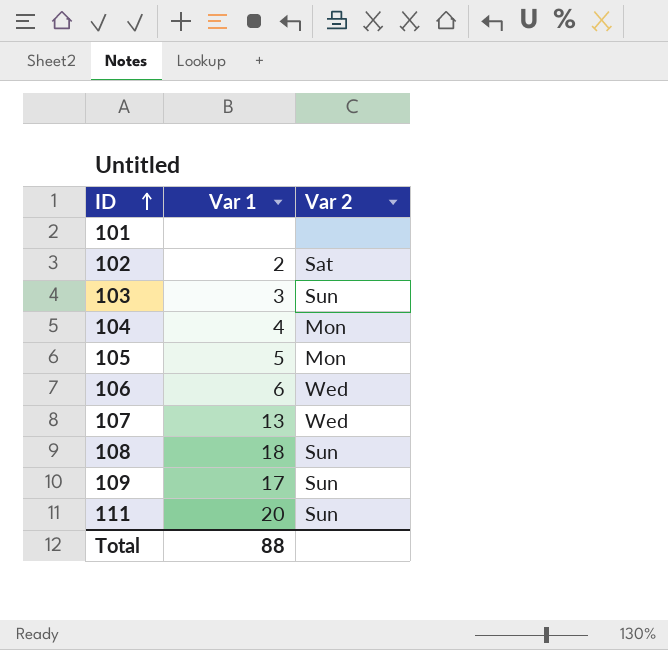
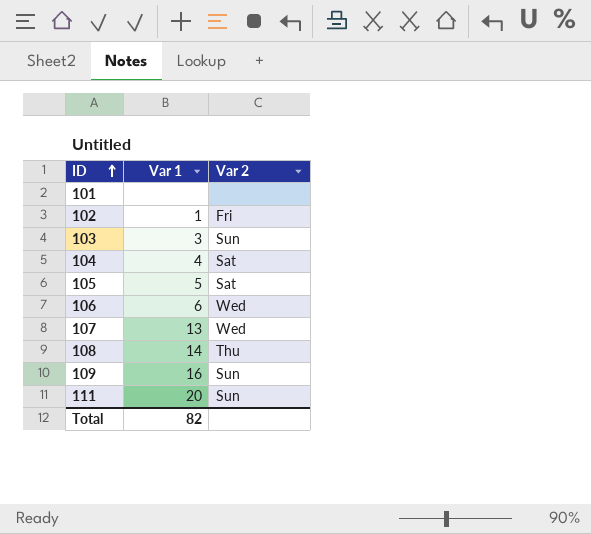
102 | Var 1: 2 -> 1
102 | Var 2: Sat -> Fri
104 | Var 2: Mon -> Sat
105 | Var 2: Mon -> Sat
108 | Var 1: 18 -> 14
108 | Var 2: Sun -> Thu
109 | Var 1: 17 -> 16
Total | Var 1: 88 -> 82

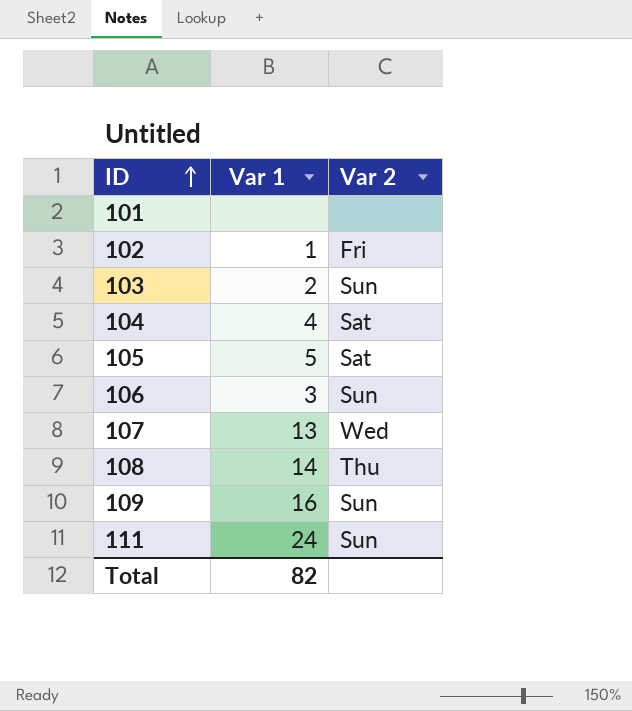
103 | Var 1: 3 -> 2
106 | Var 1: 6 -> 3
106 | Var 2: Wed -> Sun
111 | Var 1: 20 -> 24

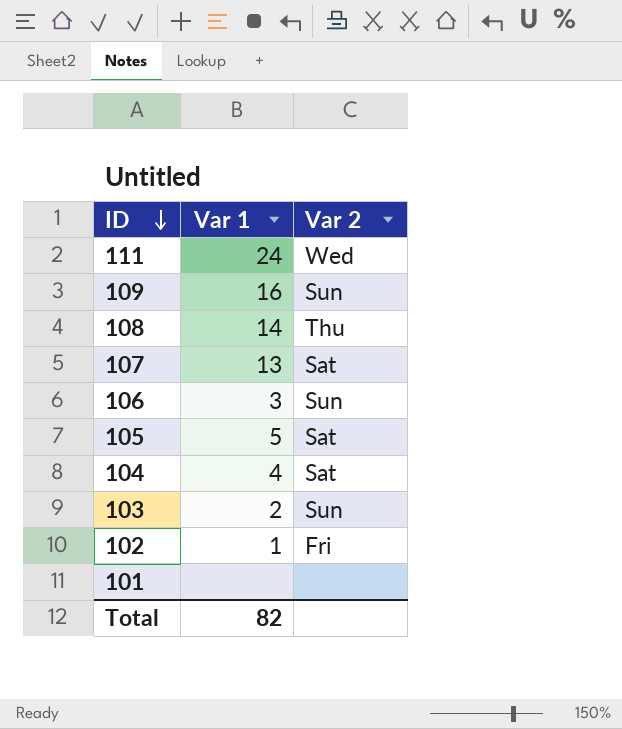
row order: ID ascending -> ID descending
111 | Var 2: Sun -> Wed
107 | Var 2: Wed -> Sat

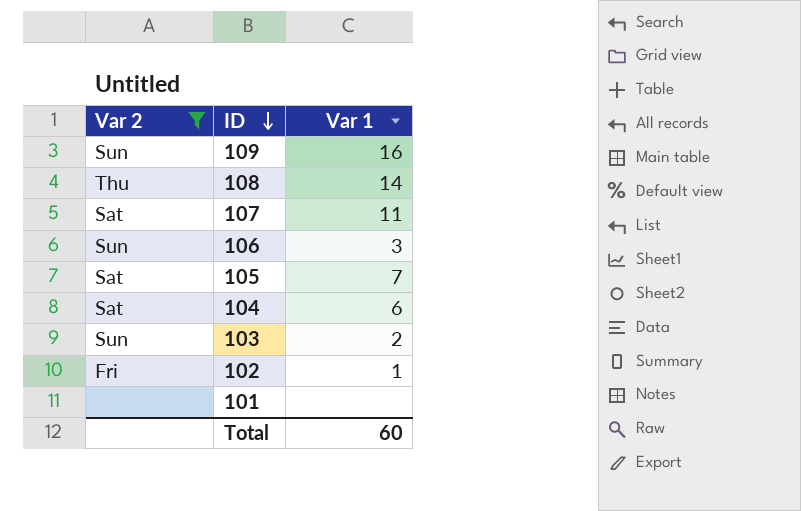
filter: none -> Var 2 != Wed
column Var 2 | position: 3 -> 1
107 | Var 1: 13 -> 11
105 | Var 1: 5 -> 7
104 | Var 1: 4 -> 6
Total | Var 1: 82 -> 60

